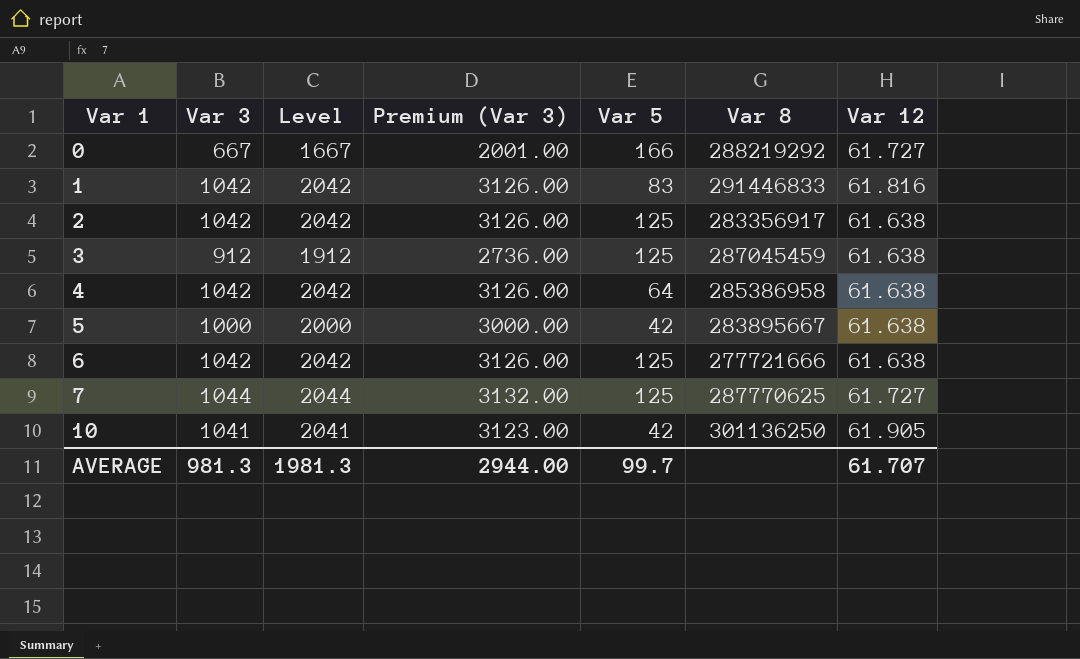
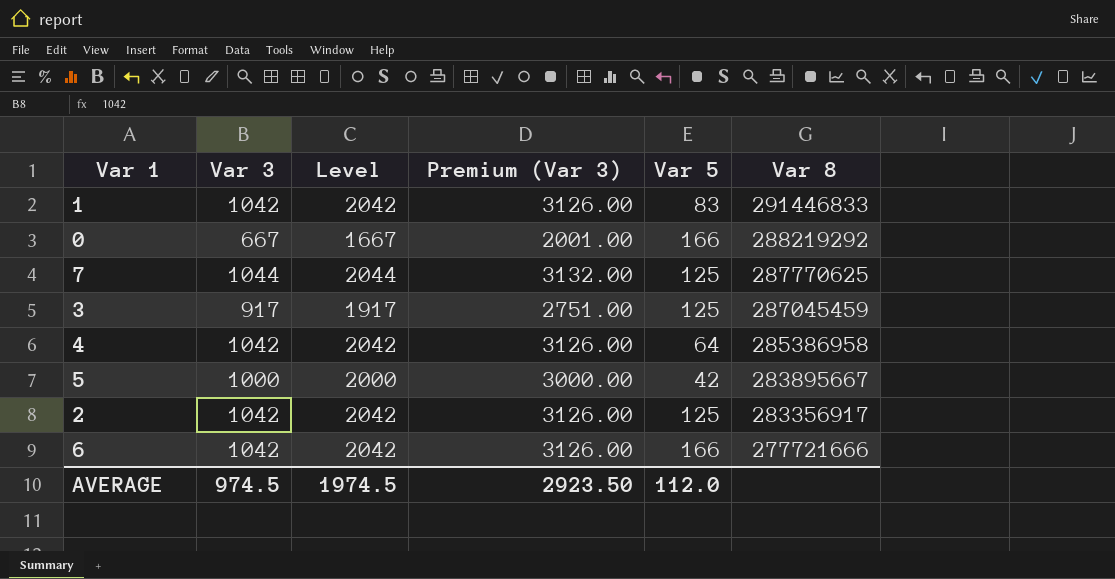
row order: Var 1 ascending -> Var 8 descending
column Var 12 | position: 7 -> none
row 10: 1041 | 2041 | 3123.00 | 42 | 301136250 | 61.905 -> none
3 | Var 3: 912 -> 917
3 | Level: 1912 -> 1917
3 | Premium (Var 3): 2736.00 -> 2751.00
6 | Var 5: 125 -> 166
AVERAGE | Var 3: 981.3 -> 974.5
AVERAGE | Level: 1981.3 -> 1974.5
AVERAGE | Premium (Var 3): 2944.00 -> 2923.50
AVERAGE | Var 5: 99.7 -> 112.0

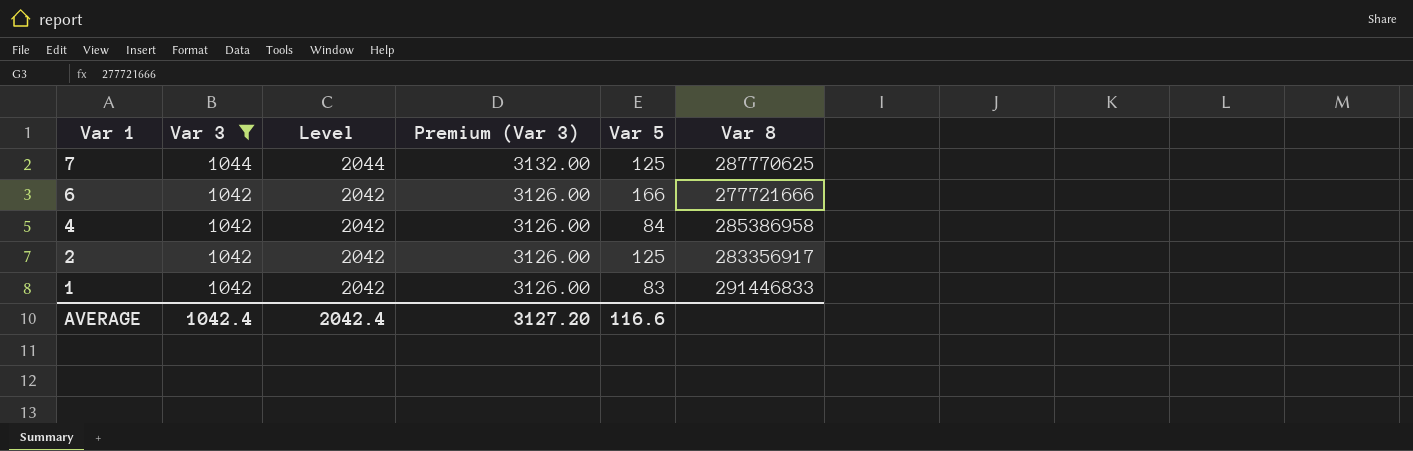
filter: none -> Var 3 >= 1042
row order: Var 8 descending -> Var 1 descending
4 | Var 5: 64 -> 84
AVERAGE | Var 3: 974.5 -> 1042.4
AVERAGE | Level: 1974.5 -> 2042.4
AVERAGE | Premium (Var 3): 2923.50 -> 3127.20
AVERAGE | Var 5: 112.0 -> 116.6

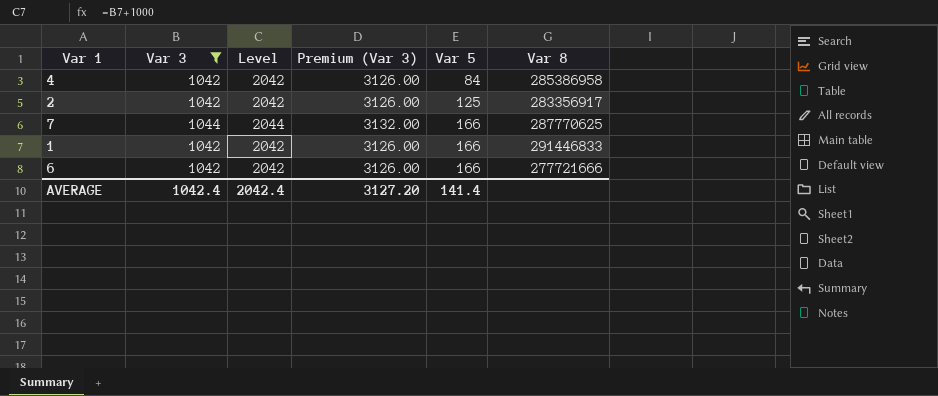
row order: Var 1 descending -> Var 5 ascending
7 | Var 5: 125 -> 166
1 | Var 5: 83 -> 166
AVERAGE | Var 5: 116.6 -> 141.4

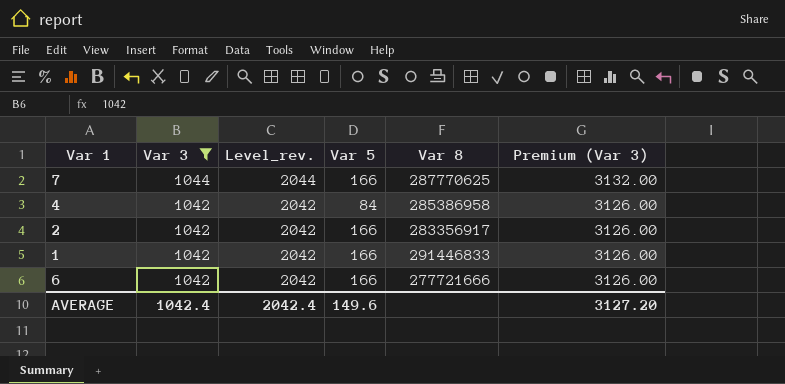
row order: Var 5 ascending -> Var 3 descending
column name: Level -> Level_rev.
column Premium (Var 3) | position: 4 -> 6
2 | Var 5: 125 -> 166
AVERAGE | Var 5: 141.4 -> 149.6

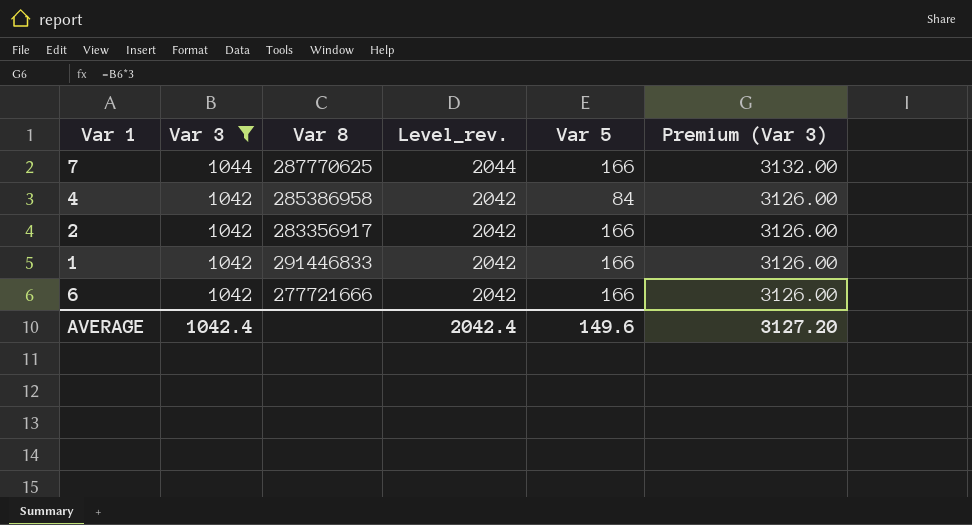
column Var 8 | position: 5 -> 3

